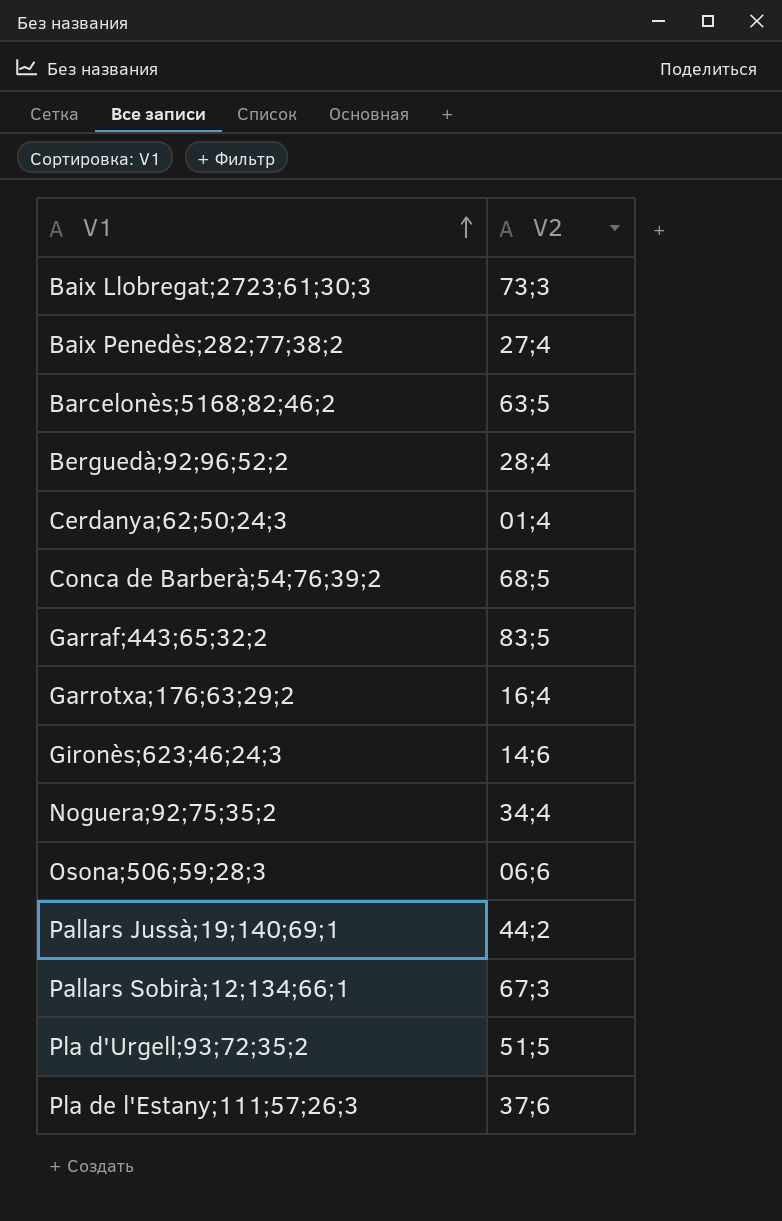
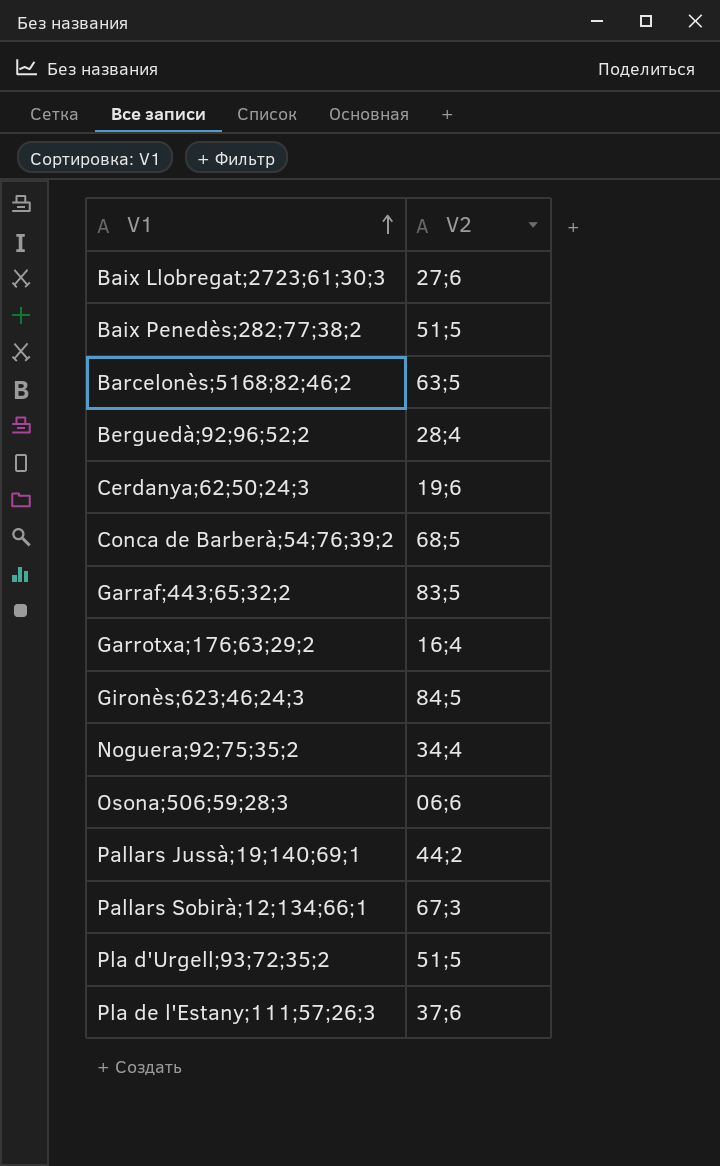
Baix Llobregat;2723;61;30;3 | V2: 73;3 -> 27;6
Baix Penedès;282;77;38;2 | V2: 27;4 -> 51;5
Cerdanya;62;50;24;3 | V2: 01;4 -> 19;6
Gironès;623;46;24;3 | V2: 14;6 -> 84;5

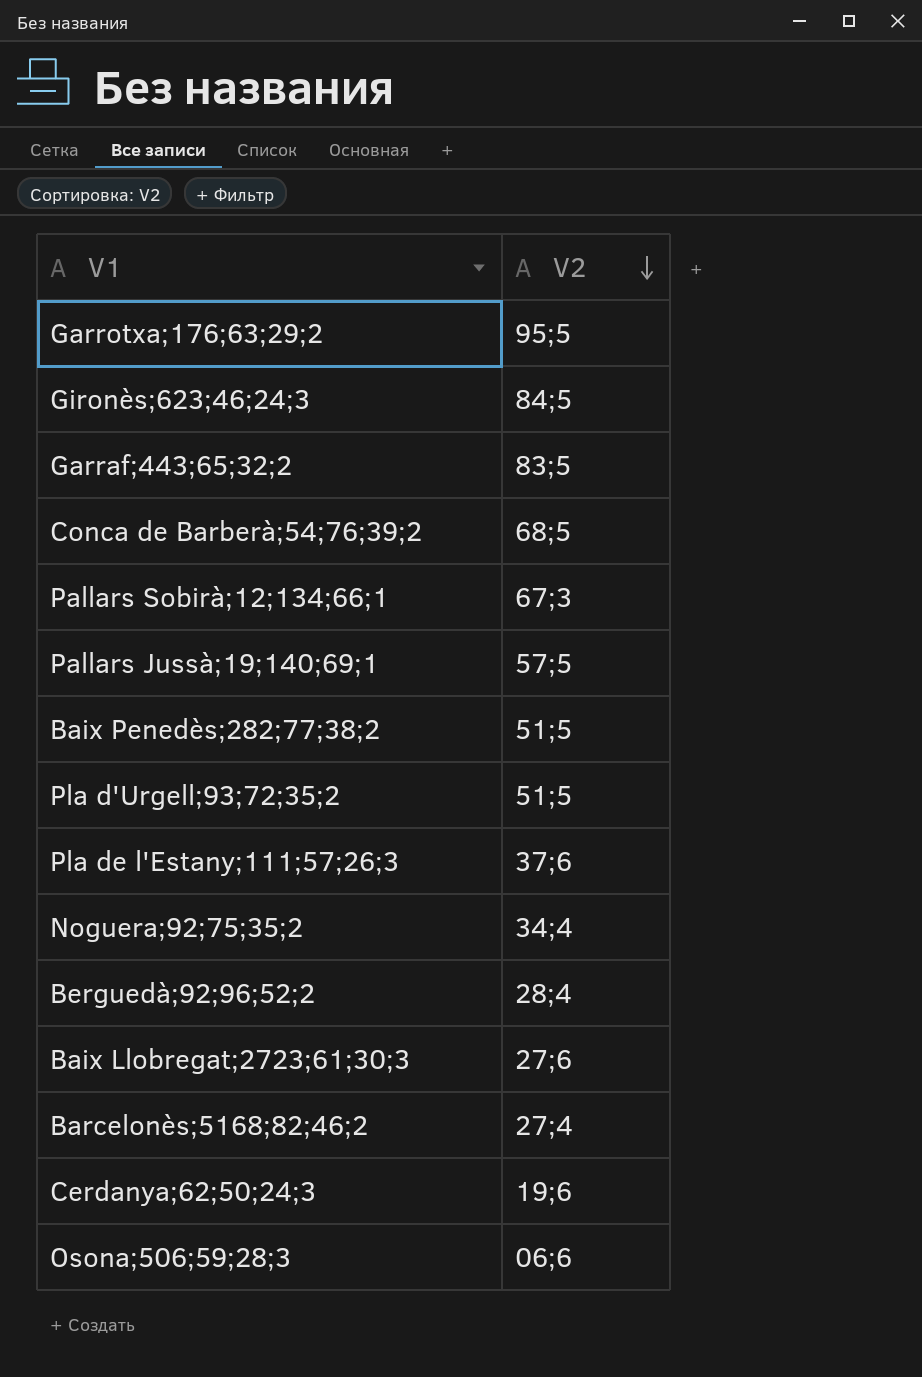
row order: V1 ascending -> V2 descending
Garrotxa;176;63;29;2 | V2: 16;4 -> 95;5
Pallars Jussà;19;140;69;1 | V2: 44;2 -> 57;5
Barcelonès;5168;82;46;2 | V2: 63;5 -> 27;4

